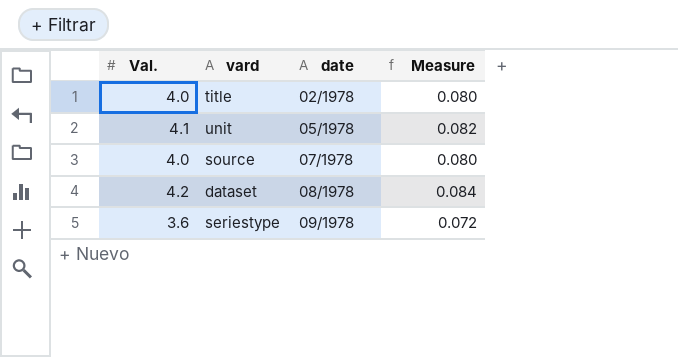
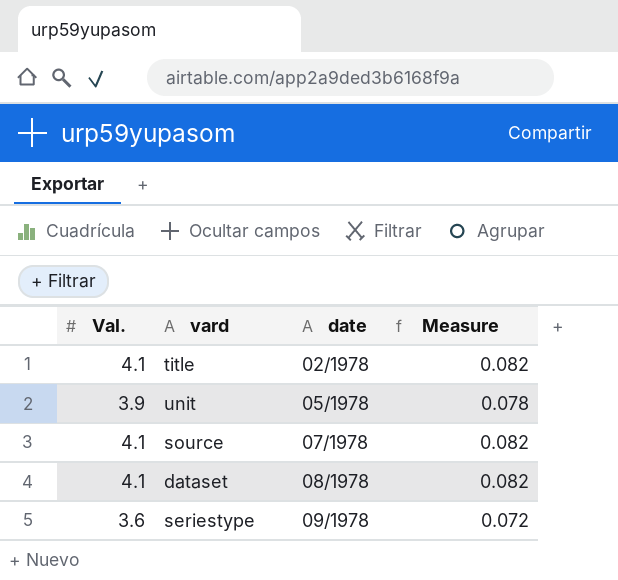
title | Val.: 4.0 -> 4.1
title | Measure: 0.080 -> 0.082
unit | Val.: 4.1 -> 3.9
unit | Measure: 0.082 -> 0.078
source | Val.: 4.0 -> 4.1
source | Measure: 0.080 -> 0.082
dataset | Val.: 4.2 -> 4.1
dataset | Measure: 0.084 -> 0.082

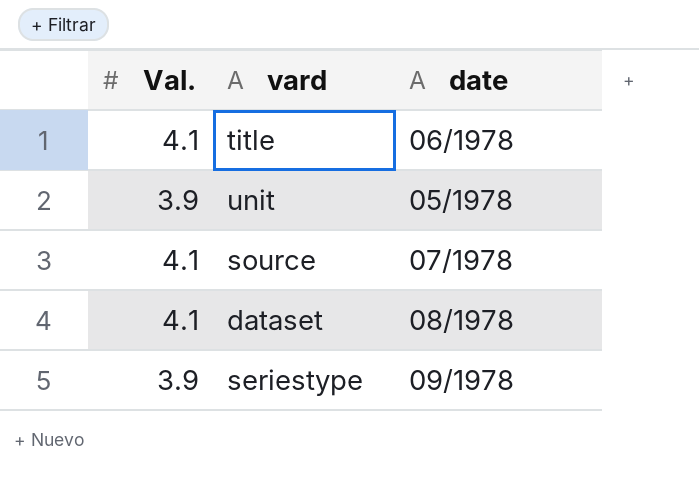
column Measure | formula: [Val.] * 0.02 -> none
title | date: 02/1978 -> 06/1978
seriestype | Val.: 3.6 -> 3.9

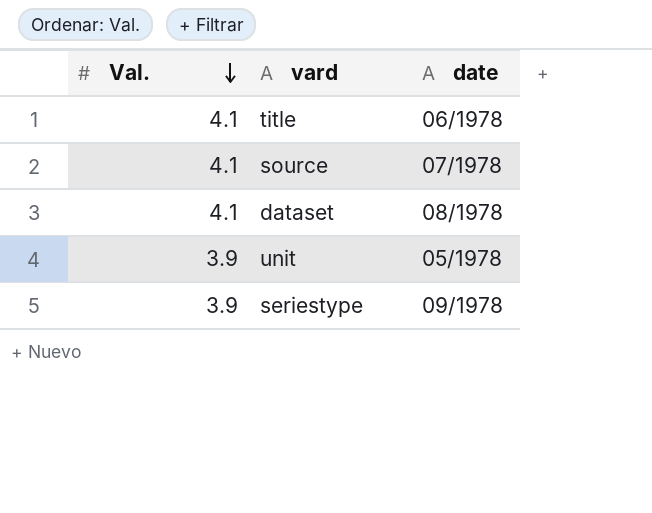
row order: none -> Val. descending

